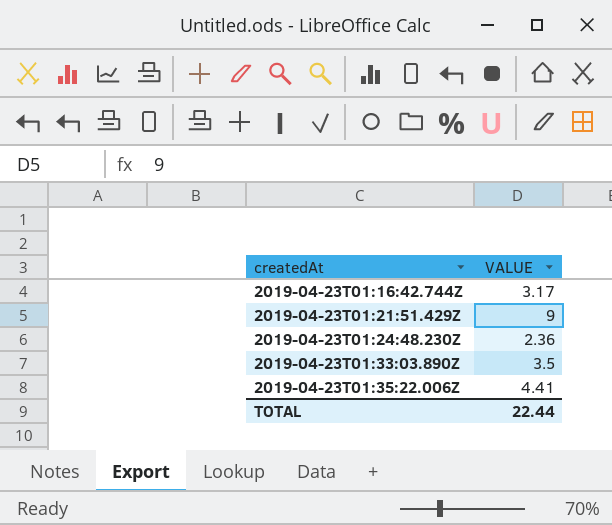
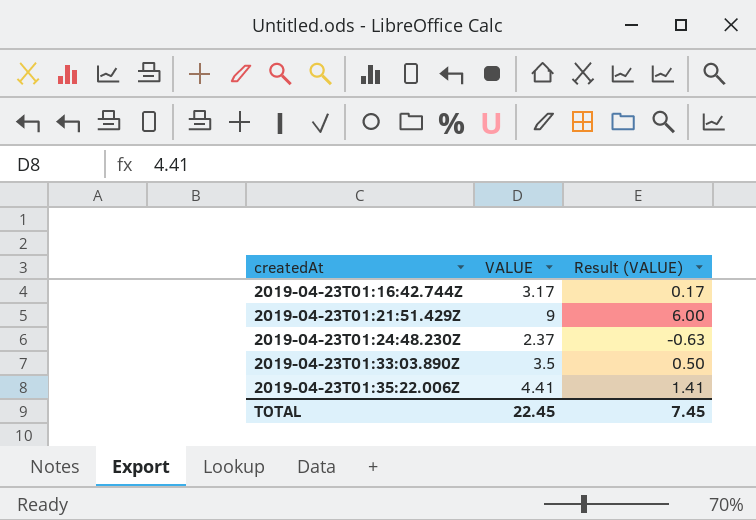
column Result (VALUE) | formula: none -> [VALUE] - 3
2019-04-23T01:24:48.230Z | VALUE: 2.36 -> 2.37
TOTAL | VALUE: 22.44 -> 22.45

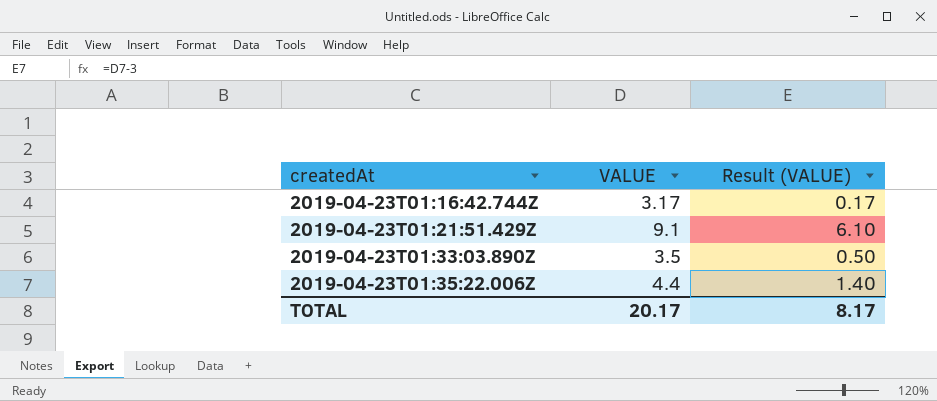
row 2019-04-23T01:24:48.230Z: 2.37 | -0.63 -> none
2019-04-23T01:21:51.429Z | VALUE: 9 -> 9.1
2019-04-23T01:21:51.429Z | Result (VALUE): 6.00 -> 6.10
2019-04-23T01:35:22.006Z | VALUE: 4.41 -> 4.4
2019-04-23T01:35:22.006Z | Result (VALUE): 1.41 -> 1.40
TOTAL | VALUE: 22.45 -> 20.17
TOTAL | Result (VALUE): 7.45 -> 8.17

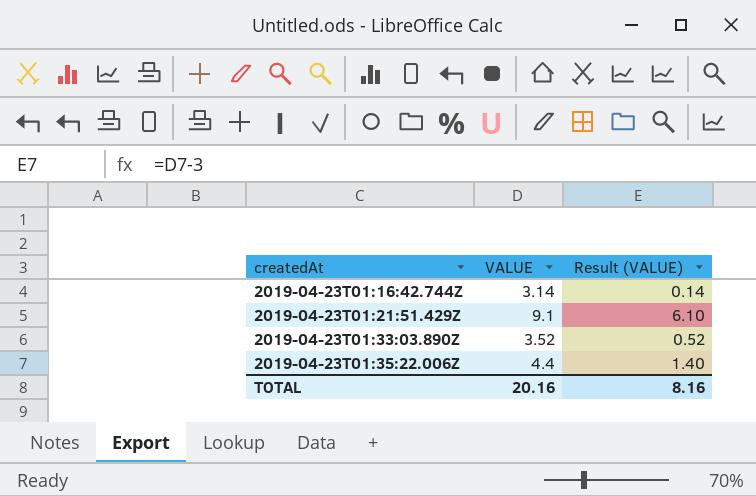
2019-04-23T01:16:42.744Z | VALUE: 3.17 -> 3.14
2019-04-23T01:16:42.744Z | Result (VALUE): 0.17 -> 0.14
2019-04-23T01:33:03.890Z | VALUE: 3.5 -> 3.52
2019-04-23T01:33:03.890Z | Result (VALUE): 0.50 -> 0.52
TOTAL | VALUE: 20.17 -> 20.16
TOTAL | Result (VALUE): 8.17 -> 8.16

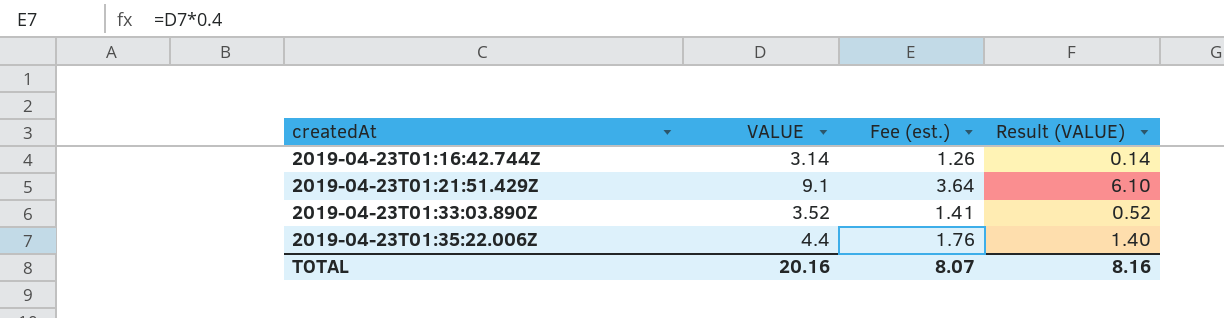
column Fee (est.) | formula: none -> [VALUE] * 0.4

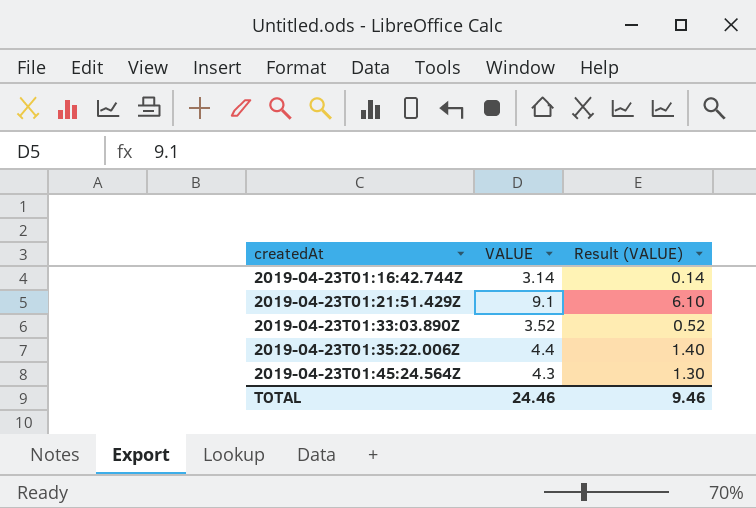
column Fee (est.) | formula: [VALUE] * 0.4 -> none
row 2019-04-23T01:45:24.564Z: none -> 4.3 | 1.30
TOTAL | VALUE: 20.16 -> 24.46
TOTAL | Result (VALUE): 8.16 -> 9.46

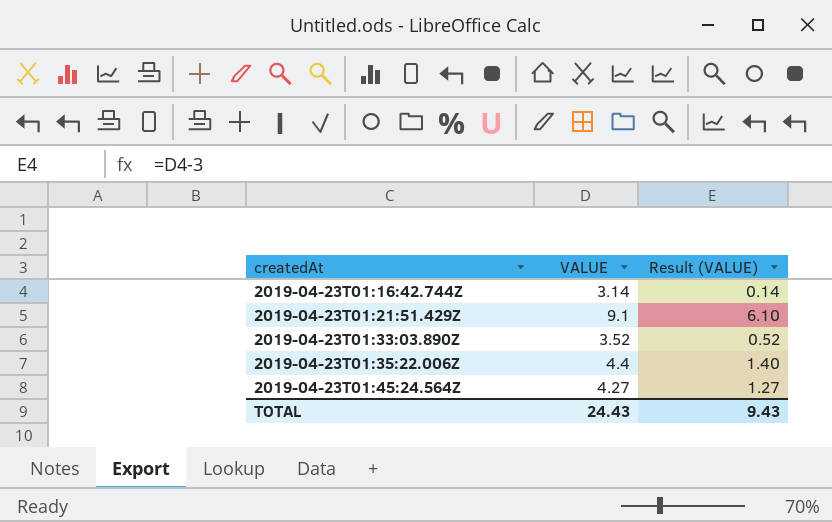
2019-04-23T01:45:24.564Z | VALUE: 4.3 -> 4.27
2019-04-23T01:45:24.564Z | Result (VALUE): 1.30 -> 1.27
TOTAL | VALUE: 24.46 -> 24.43
TOTAL | Result (VALUE): 9.46 -> 9.43

